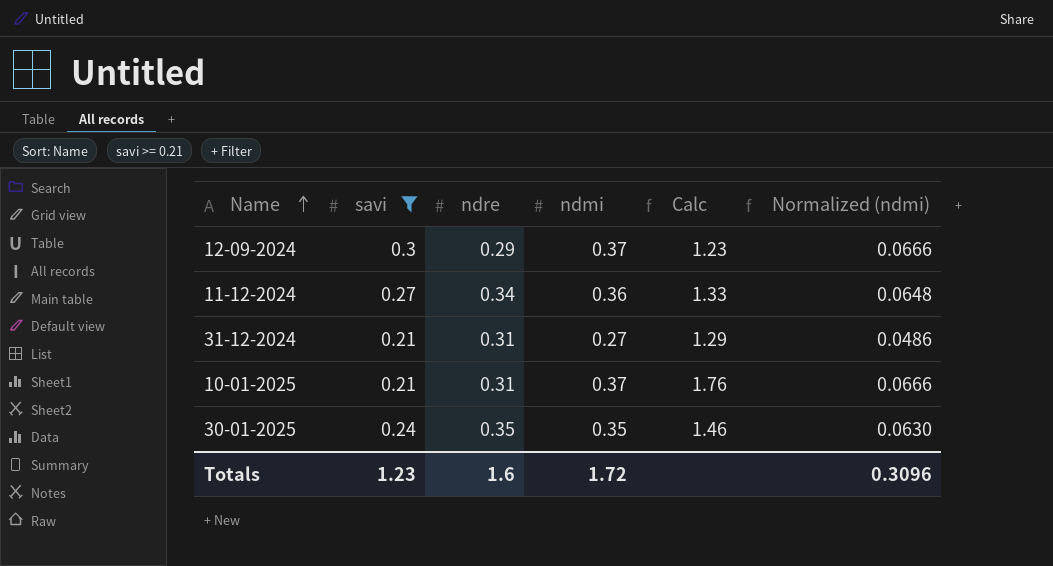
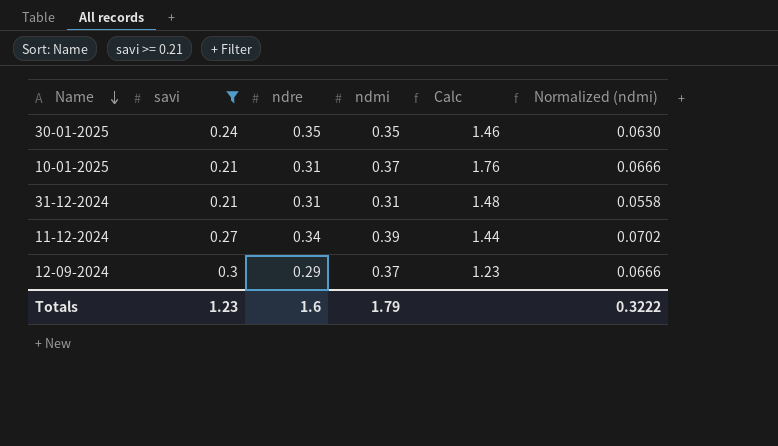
row order: Name ascending -> Name descending
31-12-2024 | ndmi: 0.27 -> 0.31
31-12-2024 | Calc: 1.29 -> 1.48
31-12-2024 | Normalized (ndmi): 0.0486 -> 0.0558
11-12-2024 | ndmi: 0.36 -> 0.39
11-12-2024 | Calc: 1.33 -> 1.44
11-12-2024 | Normalized (ndmi): 0.0648 -> 0.0702
Totals | ndmi: 1.72 -> 1.79
Totals | Normalized (ndmi): 0.3096 -> 0.3222

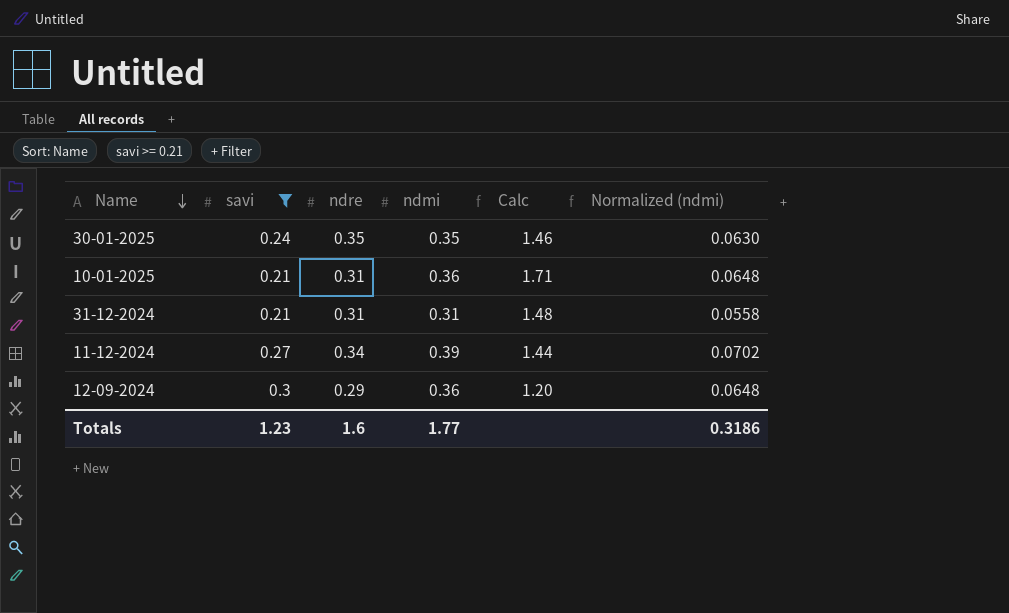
10-01-2025 | ndmi: 0.37 -> 0.36
10-01-2025 | Calc: 1.76 -> 1.71
10-01-2025 | Normalized (ndmi): 0.0666 -> 0.0648
12-09-2024 | ndmi: 0.37 -> 0.36
12-09-2024 | Calc: 1.23 -> 1.20
12-09-2024 | Normalized (ndmi): 0.0666 -> 0.0648
Totals | ndmi: 1.79 -> 1.77
Totals | Normalized (ndmi): 0.3222 -> 0.3186

